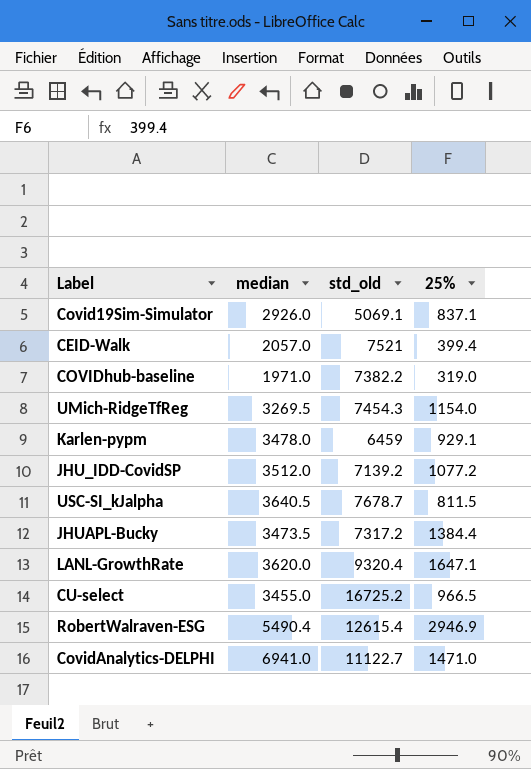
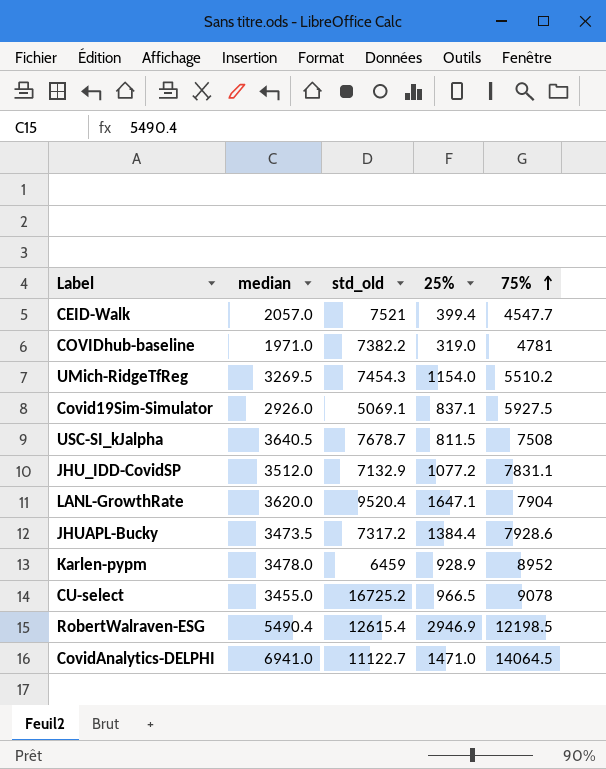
row order: none -> 75% ascending
column 75% | position: none -> 5
JHU_IDD-CovidSP | std_old: 7139.2 -> 7132.9
LANL-GrowthRate | std_old: 9320.4 -> 9520.4
Karlen-pypm | 25%: 929.1 -> 928.9

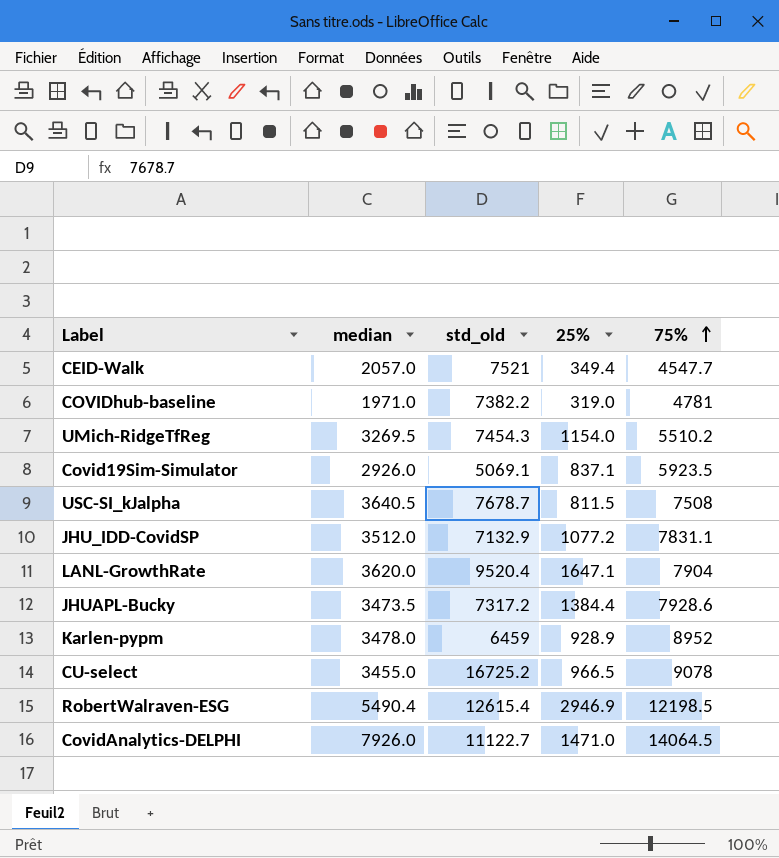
CEID-Walk | 25%: 399.4 -> 349.4
Covid19Sim-Simulator | 75%: 5927.5 -> 5923.5
CovidAnalytics-DELPHI | median: 6941.0 -> 7926.0

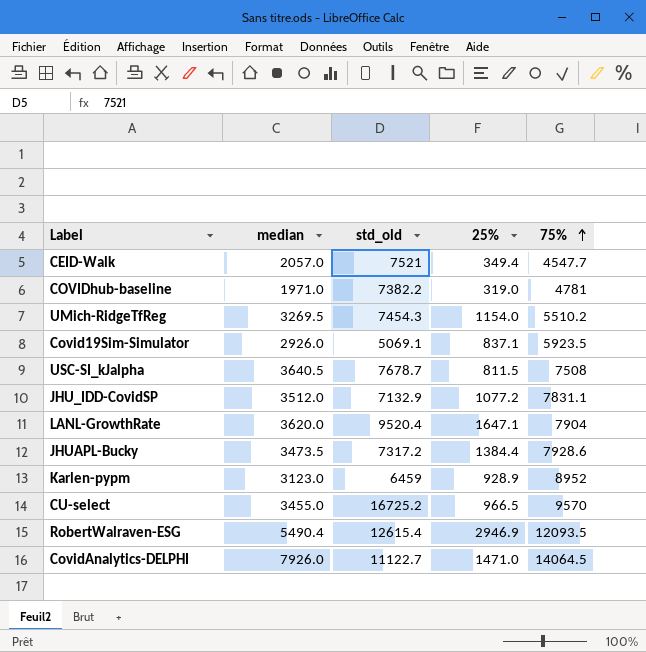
Karlen-pypm | median: 3478.0 -> 3123.0
CU-select | 75%: 9078 -> 9570
RobertWalraven-ESG | 75%: 12198.5 -> 12093.5

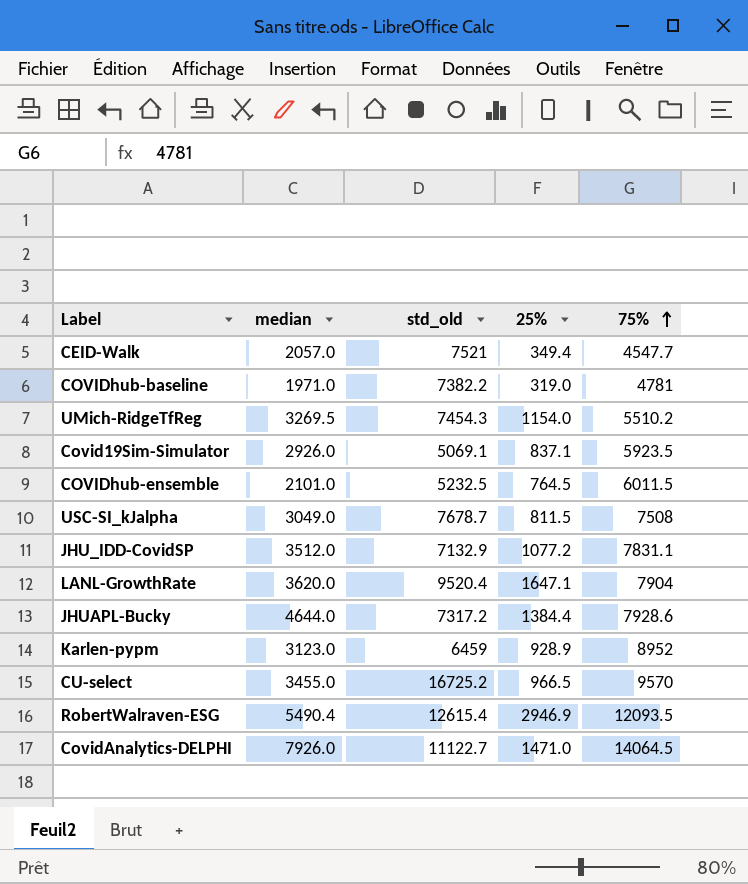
row COVIDhub-ensemble: none -> 2101.0 | 5232.5 | 764.5 | 6011.5
USC-SI_kJalpha | median: 3640.5 -> 3049.0
JHUAPL-Bucky | median: 3473.5 -> 4644.0

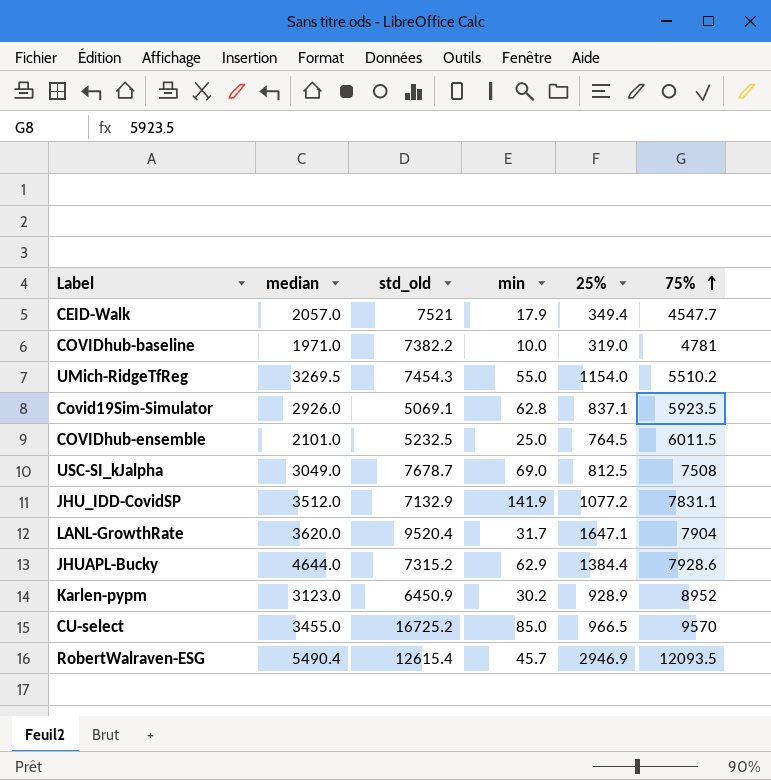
column min | position: none -> 4
row CovidAnalytics-DELPHI: 7926.0 | 11122.7 | 1471.0 | 14064.5 -> none
USC-SI_kJalpha | 25%: 811.5 -> 812.5
JHUAPL-Bucky | std_old: 7317.2 -> 7315.2
Karlen-pypm | std_old: 6459 -> 6450.9

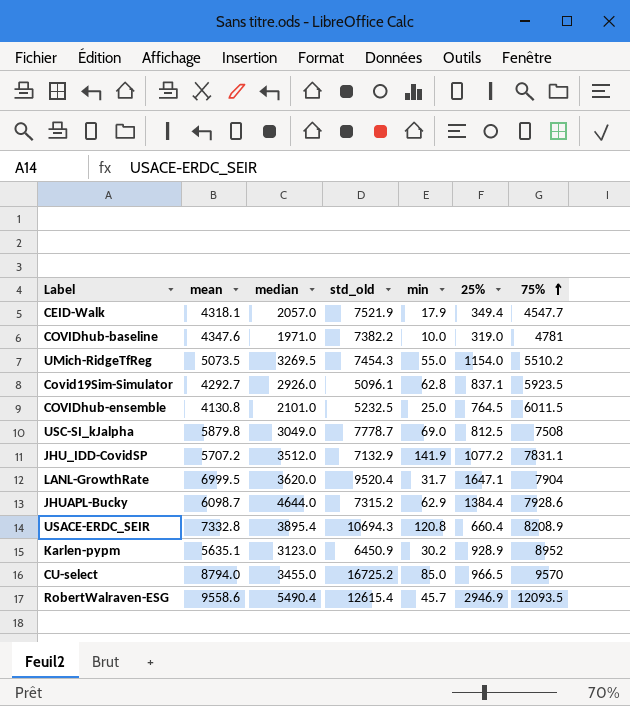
column mean | position: none -> 2
CEID-Walk | std_old: 7521 -> 7521.9
Covid19Sim-Simulator | std_old: 5069.1 -> 5096.1
USC-SI_kJalpha | std_old: 7678.7 -> 7778.7
row USACE-ERDC_SEIR: none -> 7332.8 | 3895.4 | 10694.3 | 120.8 | 660.4 | 8208.9

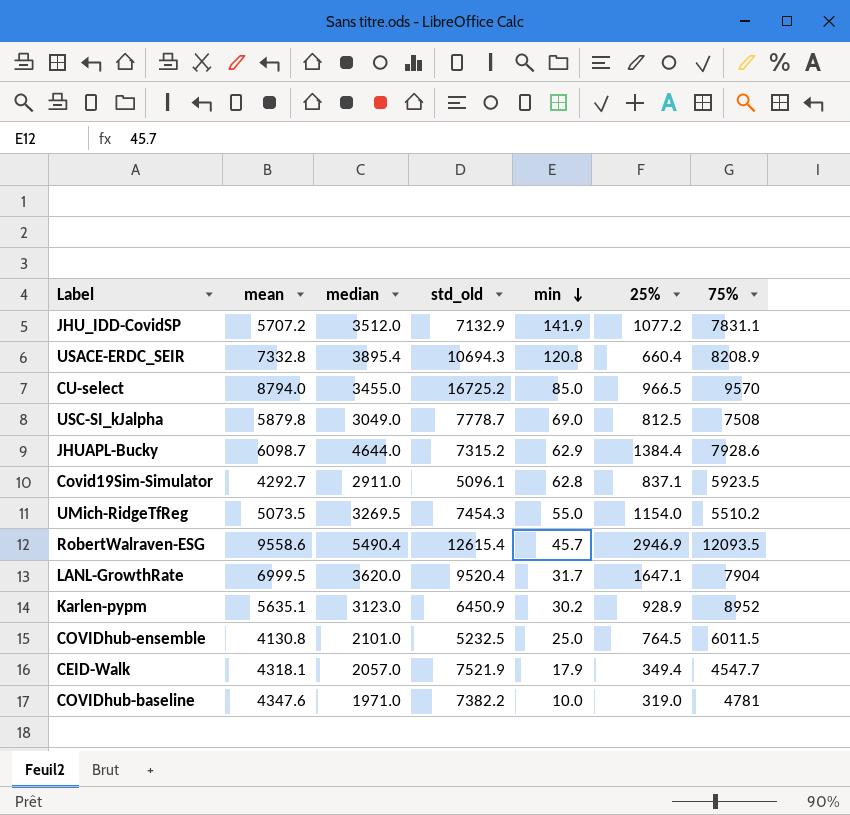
row order: 75% ascending -> min descending
Covid19Sim-Simulator | median: 2926.0 -> 2911.0

